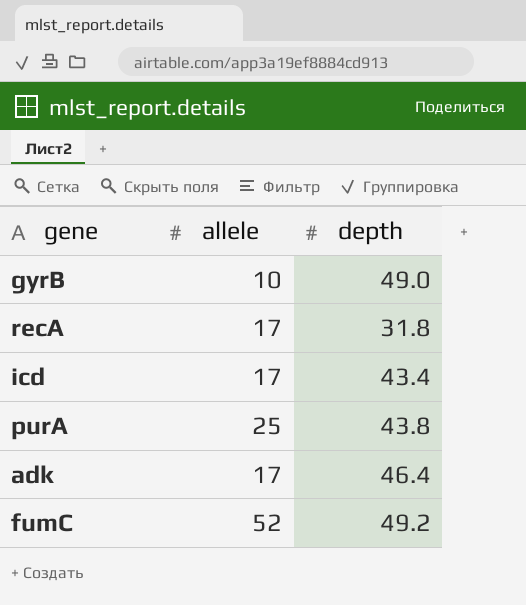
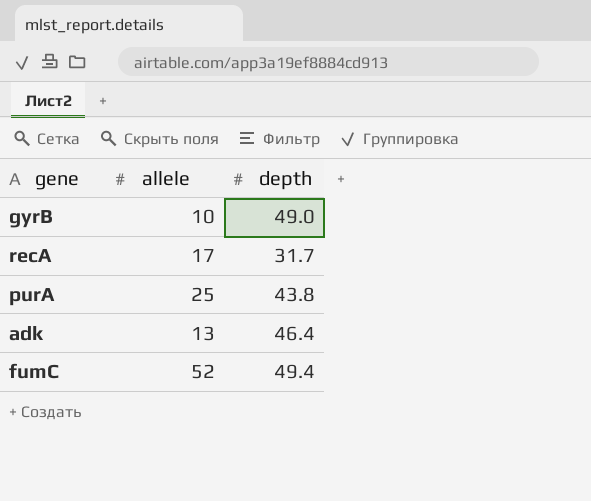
row icd: 17 | 43.4 -> none
recA | depth: 31.8 -> 31.7
adk | allele: 17 -> 13
fumC | depth: 49.2 -> 49.4

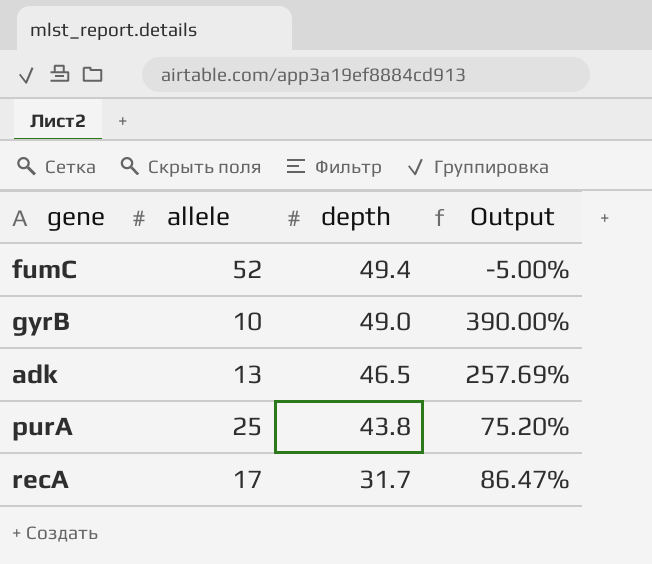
row order: none -> depth descending
column Output | formula: none -> ([depth] - [allele]) / [allele]
adk | depth: 46.4 -> 46.5

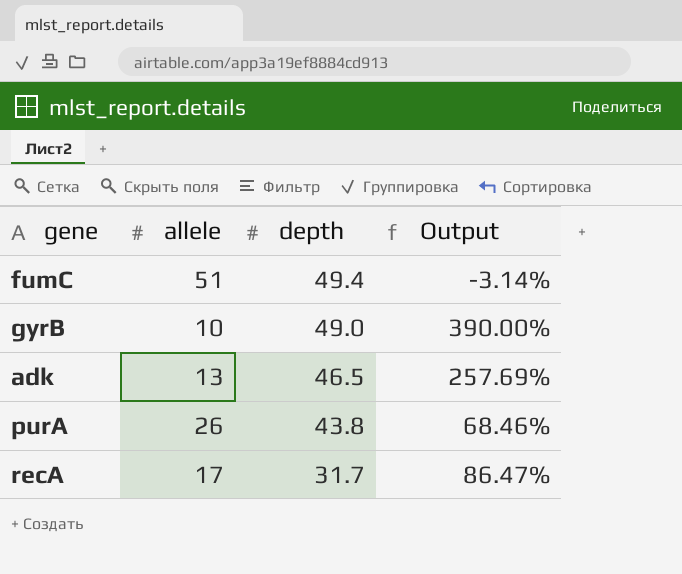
fumC | allele: 52 -> 51
fumC | Output: -5.00% -> -3.14%
purA | allele: 25 -> 26
purA | Output: 75.20% -> 68.46%

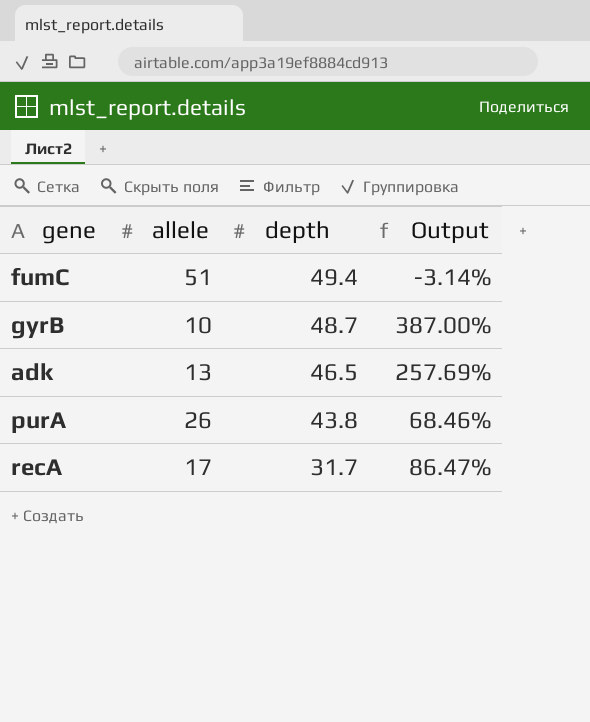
gyrB | depth: 49.0 -> 48.7
gyrB | Output: 390.00% -> 387.00%

